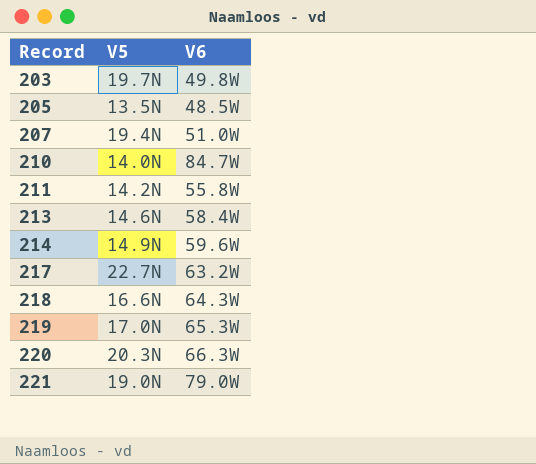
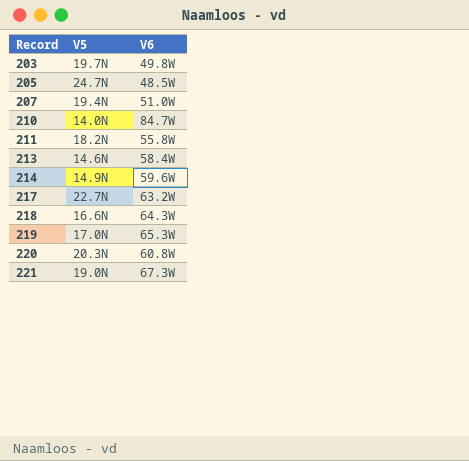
205 | V5: 13.5N -> 24.7N
211 | V5: 14.2N -> 18.2N
220 | V6: 66.3W -> 60.8W
221 | V6: 79.0W -> 67.3W

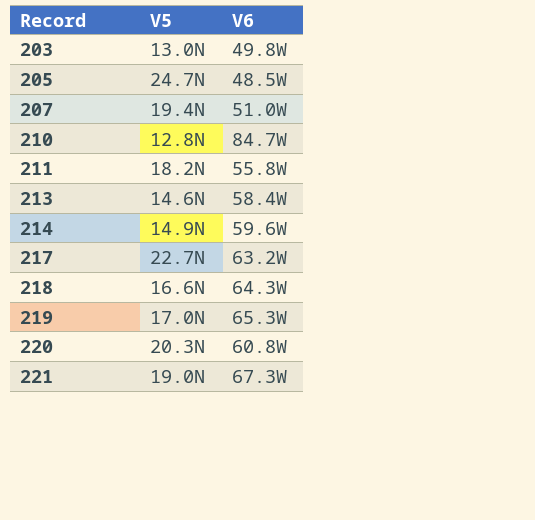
203 | V5: 19.7N -> 13.0N
210 | V5: 14.0N -> 12.8N

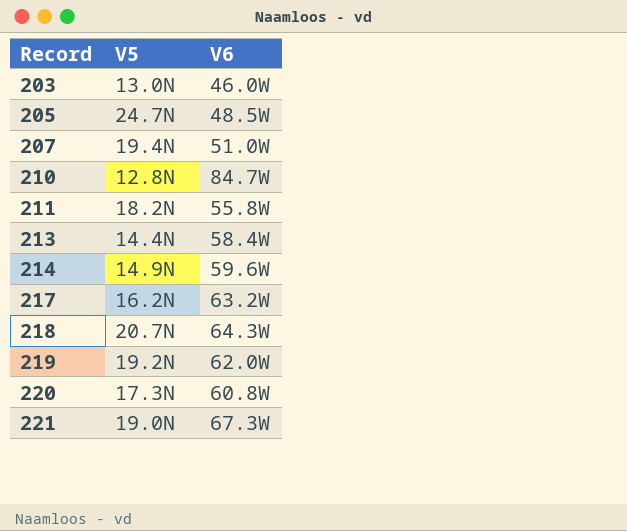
203 | V6: 49.8W -> 46.0W
213 | V5: 14.6N -> 14.4N
217 | V5: 22.7N -> 16.2N
218 | V5: 16.6N -> 20.7N
219 | V5: 17.0N -> 19.2N
219 | V6: 65.3W -> 62.0W
220 | V5: 20.3N -> 17.3N

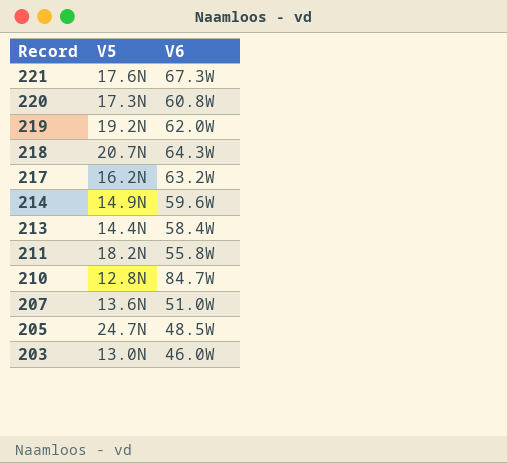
row order: Record ascending -> Record descending
221 | V5: 19.0N -> 17.6N
207 | V5: 19.4N -> 13.6N

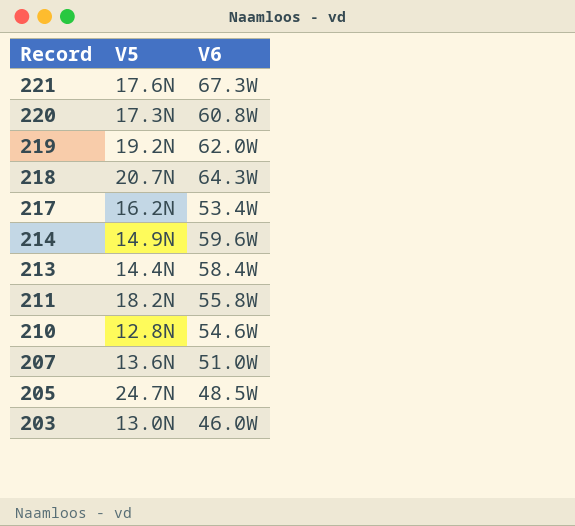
217 | V6: 63.2W -> 53.4W
210 | V6: 84.7W -> 54.6W

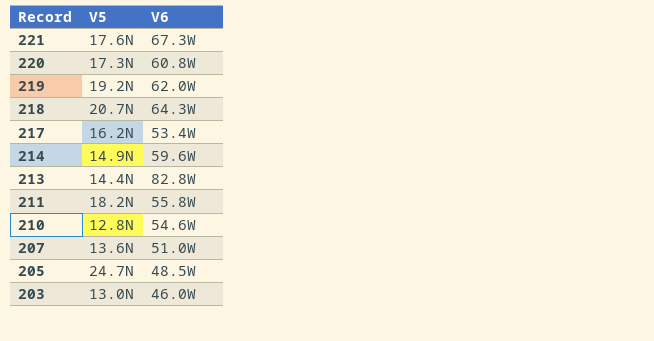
213 | V6: 58.4W -> 82.8W

